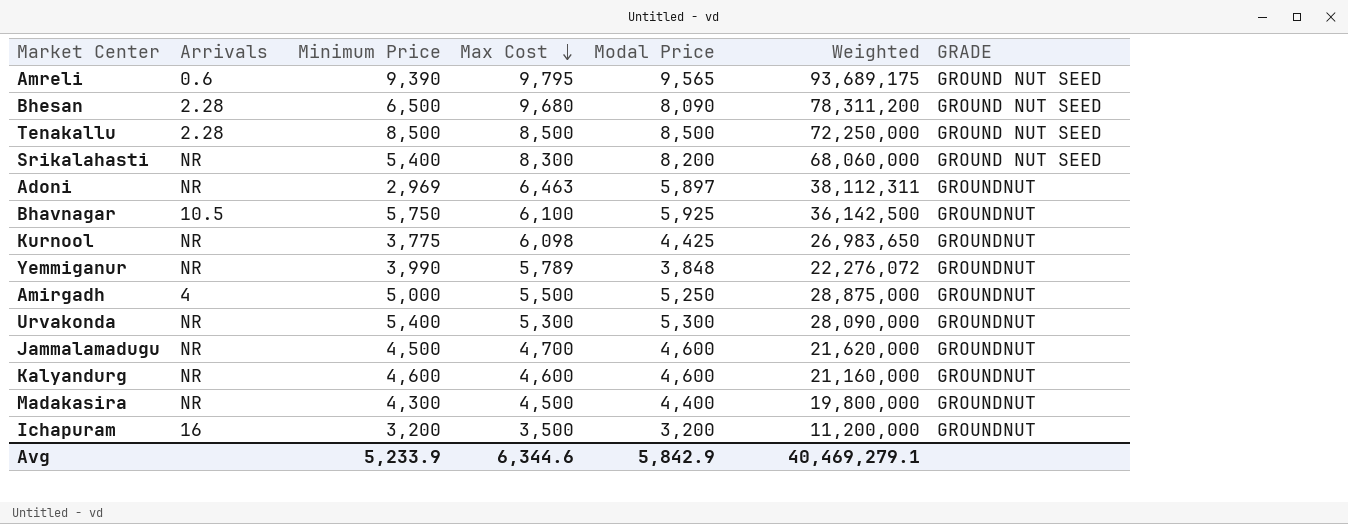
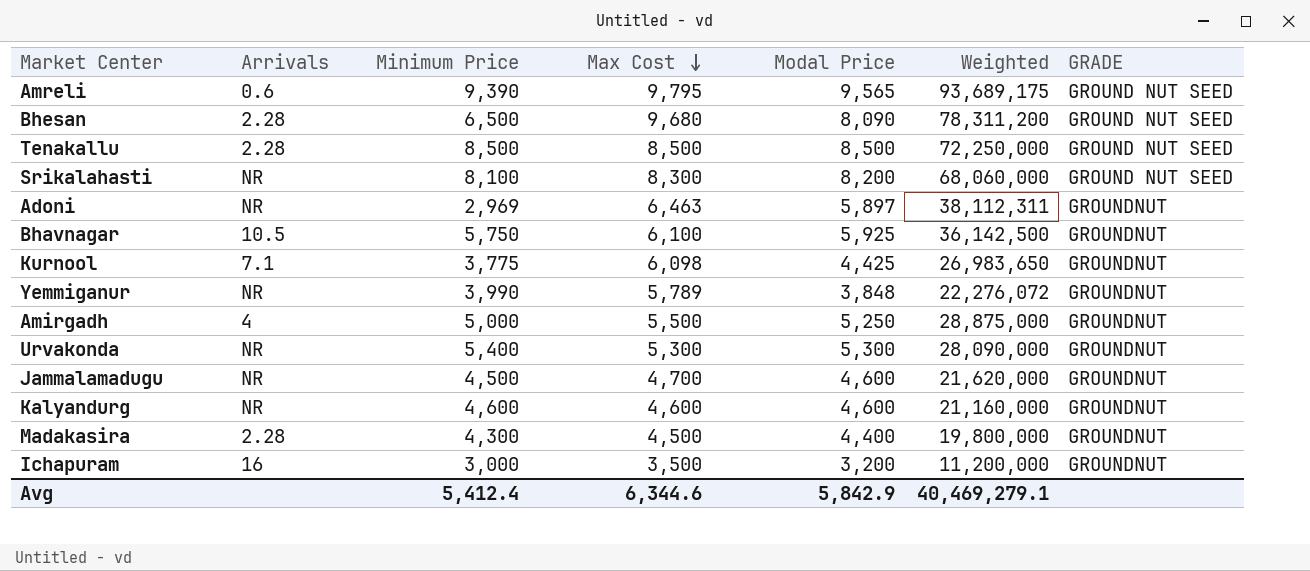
Srikalahasti | Minimum Price: 5,400 -> 8,100
Kurnool | Arrivals: NR -> 7.1
Madakasira | Arrivals: NR -> 2.28
Ichapuram | Minimum Price: 3,200 -> 3,000
Avg | Minimum Price: 5,233.9 -> 5,412.4

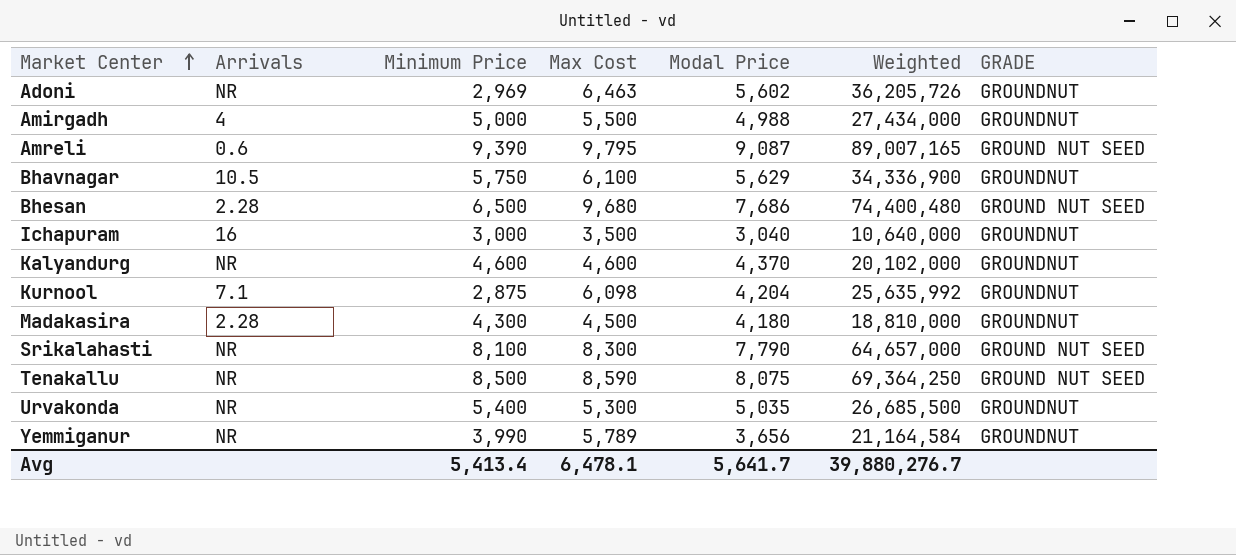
row order: Max Cost descending -> Market Center ascending
row Jammalamadugu: NR | 4,500 | 4,700 | 4,600 | 21,620,000 | GROUNDNUT -> none
Adoni | Modal Price: 5,897 -> 5,602
Adoni | Weighted: 38,112,311 -> 36,205,726
Amirgadh | Modal Price: 5,250 -> 4,988
Amirgadh | Weighted: 28,875,000 -> 27,434,000
Amreli | Modal Price: 9,565 -> 9,087
Amreli | Weighted: 93,689,175 -> 89,007,165
Bhavnagar | Modal Price: 5,925 -> 5,629
Bhavnagar | Weighted: 36,142,500 -> 34,336,900
Bhesan | Modal Price: 8,090 -> 7,686
Bhesan | Weighted: 78,311,200 -> 74,400,480
Ichapuram | Modal Price: 3,200 -> 3,040
Ichapuram | Weighted: 11,200,000 -> 10,640,000
Kalyandurg | Modal Price: 4,600 -> 4,370
Kalyandurg | Weighted: 21,160,000 -> 20,102,000
Kurnool | Minimum Price: 3,775 -> 2,875
Kurnool | Modal Price: 4,425 -> 4,204
Kurnool | Weighted: 26,983,650 -> 25,635,992
Madakasira | Modal Price: 4,400 -> 4,180
Madakasira | Weighted: 19,800,000 -> 18,810,000
Srikalahasti | Modal Price: 8,200 -> 7,790
Srikalahasti | Weighted: 68,060,000 -> 64,657,000
Tenakallu | Arrivals: 2.28 -> NR
Tenakallu | Max Cost: 8,500 -> 8,590
Tenakallu | Modal Price: 8,500 -> 8,075
Tenakallu | Weighted: 72,250,000 -> 69,364,250
Urvakonda | Modal Price: 5,300 -> 5,035
Urvakonda | Weighted: 28,090,000 -> 26,685,500
Yemmiganur | Modal Price: 3,848 -> 3,656
Yemmiganur | Weighted: 22,276,072 -> 21,164,584
Avg | Minimum Price: 5,412.4 -> 5,413.4
Avg | Max Cost: 6,344.6 -> 6,478.1
Avg | Modal Price: 5,842.9 -> 5,641.7
Avg | Weighted: 40,469,279.1 -> 39,880,276.7

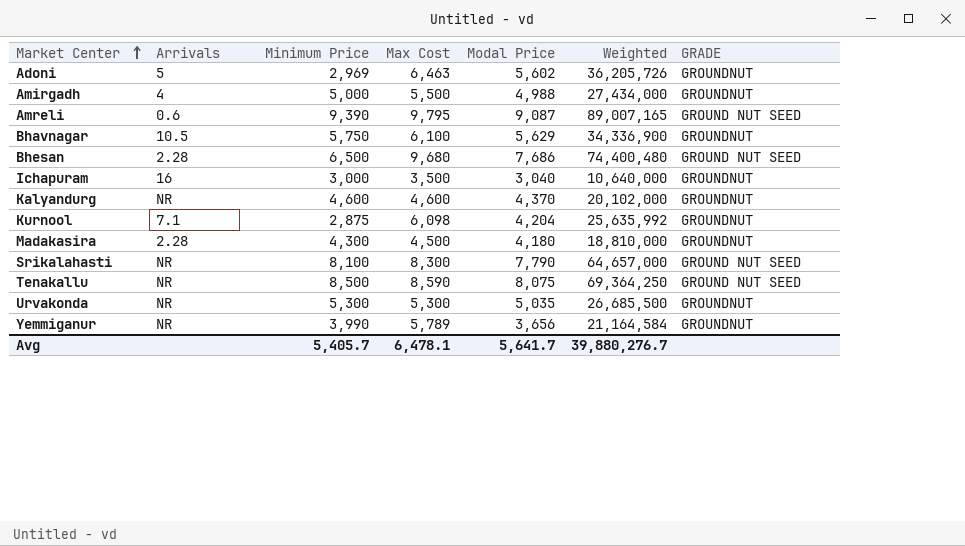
Adoni | Arrivals: NR -> 5
Urvakonda | Minimum Price: 5,400 -> 5,300
Avg | Minimum Price: 5,413.4 -> 5,405.7

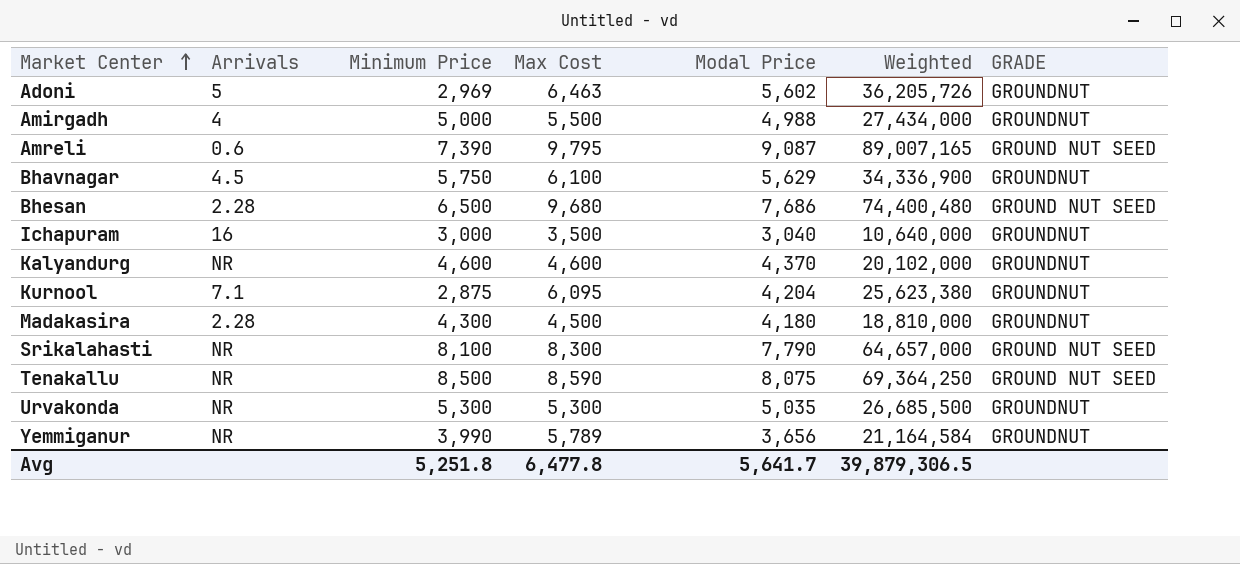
Amreli | Minimum Price: 9,390 -> 7,390
Bhavnagar | Arrivals: 10.5 -> 4.5
Kurnool | Max Cost: 6,098 -> 6,095
Kurnool | Weighted: 25,635,992 -> 25,623,380
Avg | Minimum Price: 5,405.7 -> 5,251.8
Avg | Max Cost: 6,478.1 -> 6,477.8
Avg | Weighted: 39,880,276.7 -> 39,879,306.5

